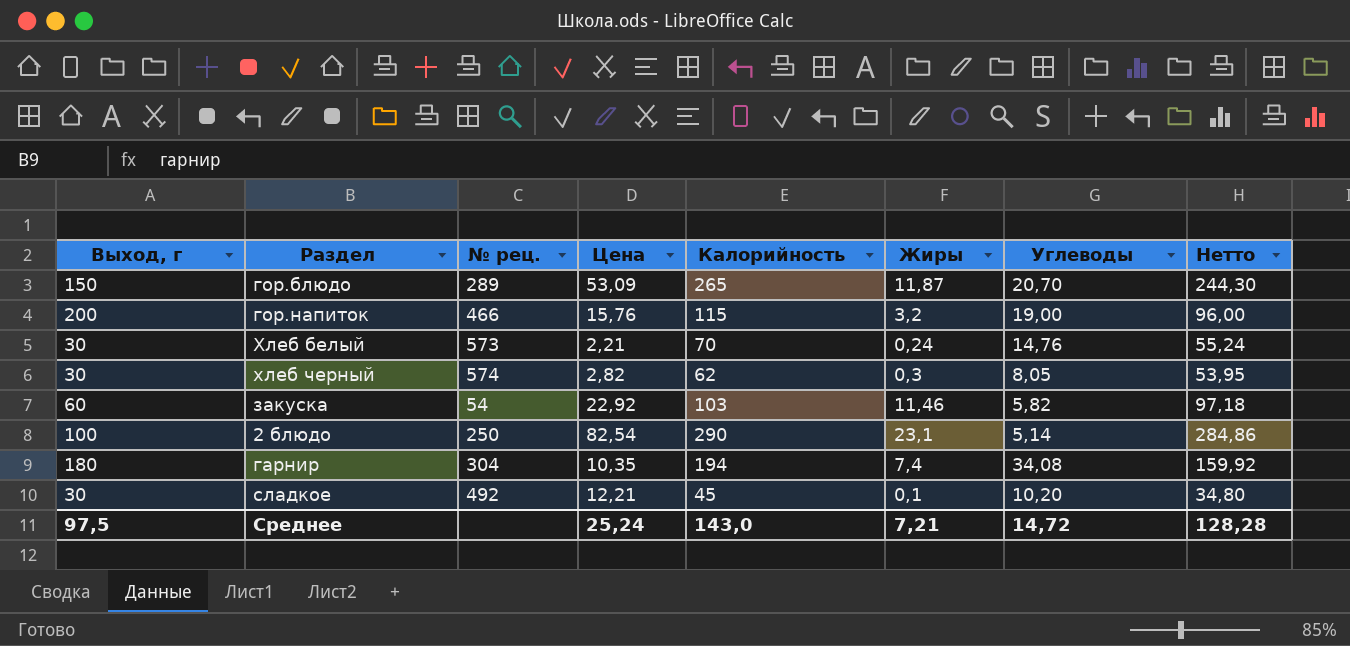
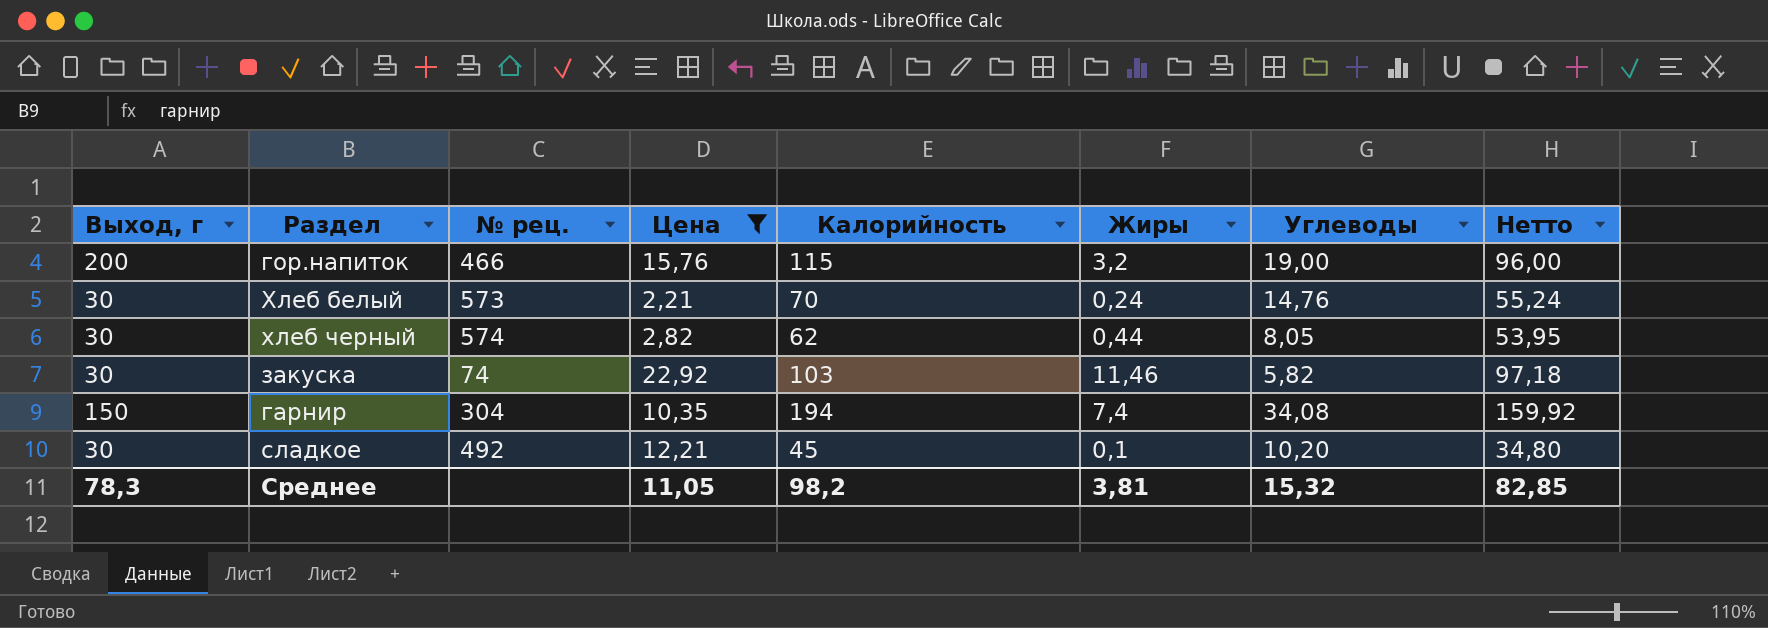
filter: none -> Цена <= 22,92
хлеб черный | Жиры: 0,3 -> 0,44
закуска | Выход, г: 60 -> 30
закуска | № рец.: 54 -> 74
гарнир | Выход, г: 180 -> 150
Среднее | Выход, г: 97,5 -> 78,3
Среднее | Цена: 25,24 -> 11,05
Среднее | Калорийность: 143,0 -> 98,2
Среднее | Жиры: 7,21 -> 3,81
Среднее | Углеводы: 14,72 -> 15,32
Среднее | Нетто: 128,28 -> 82,85

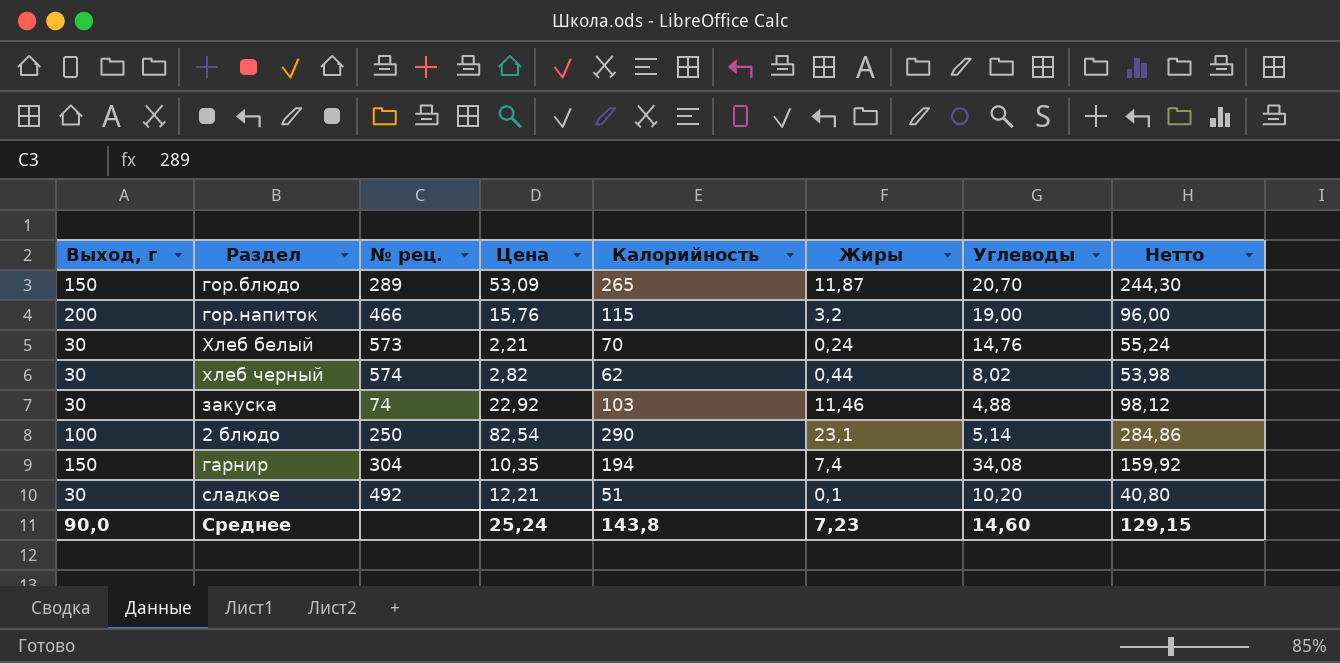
filter: Цена <= 22,92 -> none
хлеб черный | Углеводы: 8,05 -> 8,02
хлеб черный | Нетто: 53,95 -> 53,98
закуска | Углеводы: 5,82 -> 4,88
закуска | Нетто: 97,18 -> 98,12
сладкое | Калорийность: 45 -> 51
сладкое | Нетто: 34,80 -> 40,80
Среднее | Выход, г: 78,3 -> 90,0
Среднее | Цена: 11,05 -> 25,24
Среднее | Калорийность: 98,2 -> 143,8
Среднее | Жиры: 3,81 -> 7,23
Среднее | Углеводы: 15,32 -> 14,60
Среднее | Нетто: 82,85 -> 129,15

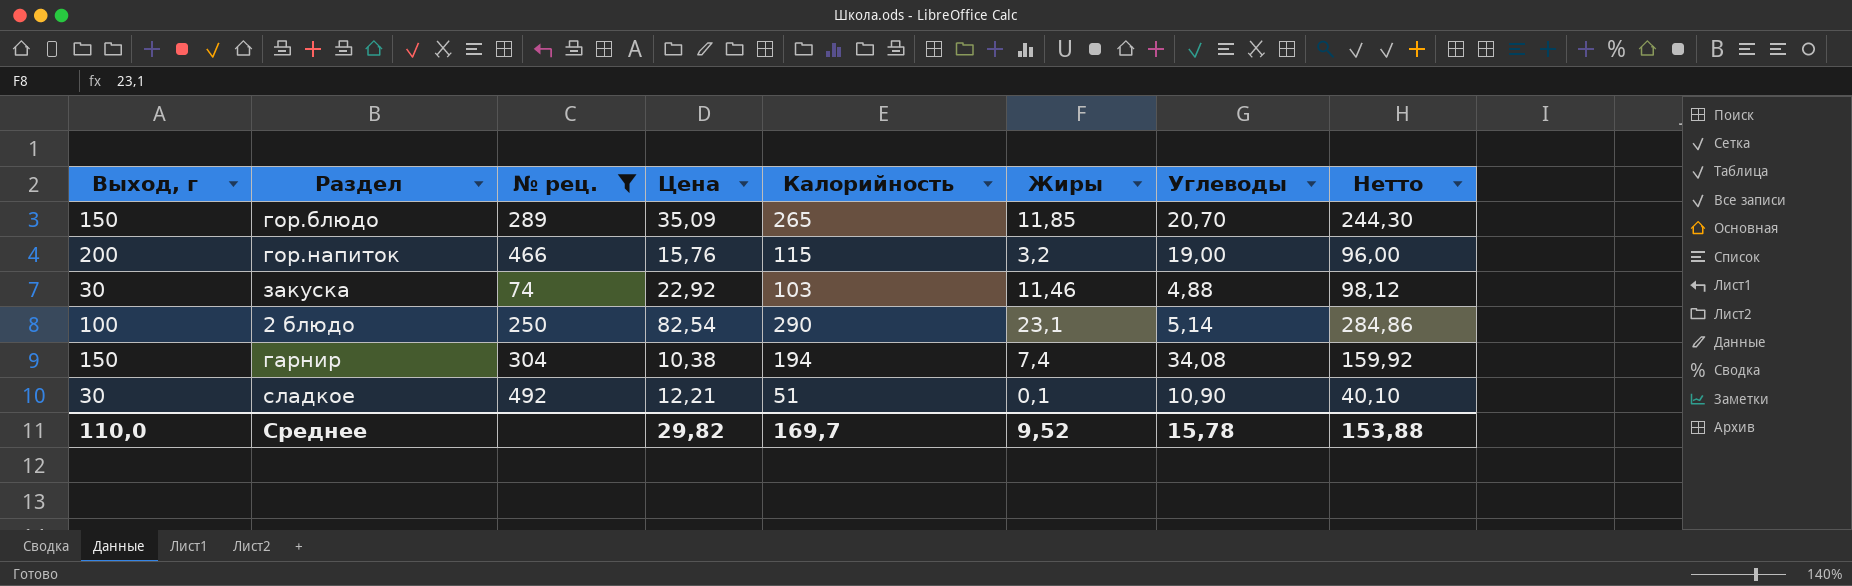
filter: none -> № рец. <= 492
гор.блюдо | Цена: 53,09 -> 35,09
гор.блюдо | Жиры: 11,87 -> 11,85
гарнир | Цена: 10,35 -> 10,38
сладкое | Углеводы: 10,20 -> 10,90
сладкое | Нетто: 40,80 -> 40,10
Среднее | Выход, г: 90,0 -> 110,0
Среднее | Цена: 25,24 -> 29,82
Среднее | Калорийность: 143,8 -> 169,7
Среднее | Жиры: 7,23 -> 9,52
Среднее | Углеводы: 14,60 -> 15,78
Среднее | Нетто: 129,15 -> 153,88

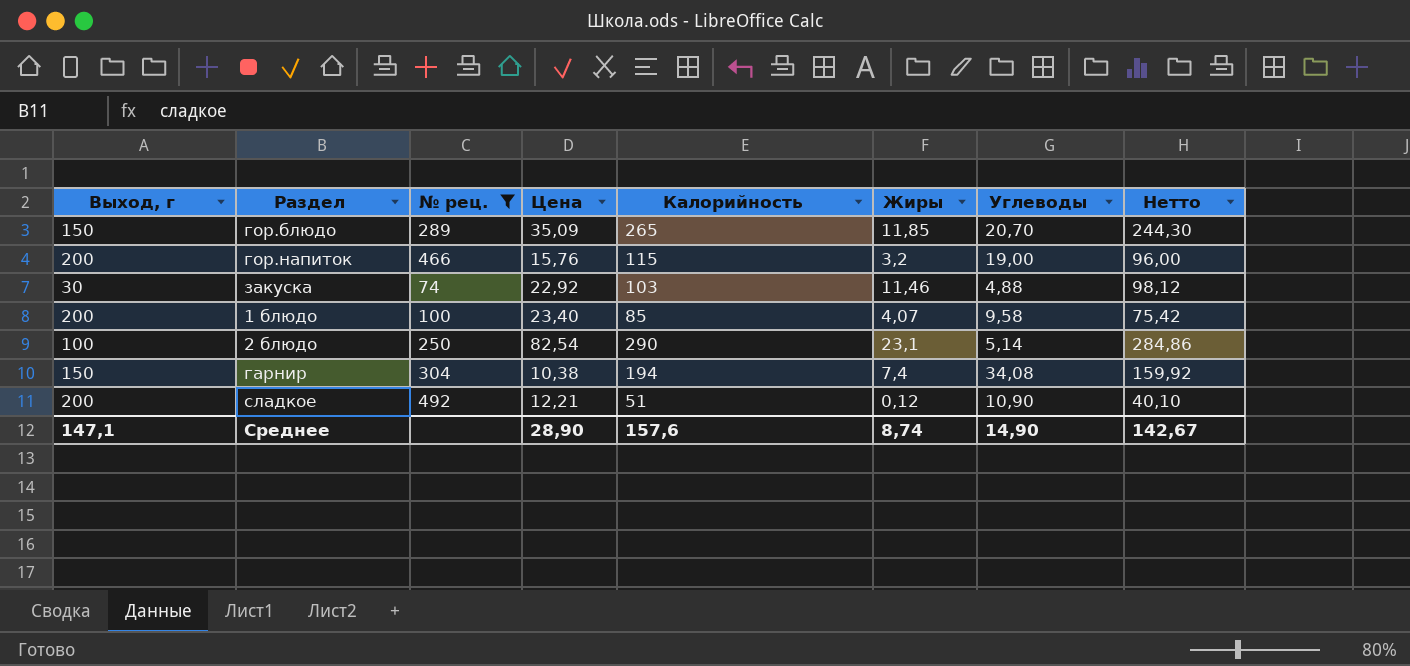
row 1 блюдо: none -> 200 | 100 | 23,40 | 85 | 4,07 | 9,58 | 75,42
сладкое | Выход, г: 30 -> 200
сладкое | Жиры: 0,1 -> 0,12
Среднее | Выход, г: 110,0 -> 147,1
Среднее | Цена: 29,82 -> 28,90
Среднее | Калорийность: 169,7 -> 157,6
Среднее | Жиры: 9,52 -> 8,74
Среднее | Углеводы: 15,78 -> 14,90
Среднее | Нетто: 153,88 -> 142,67

